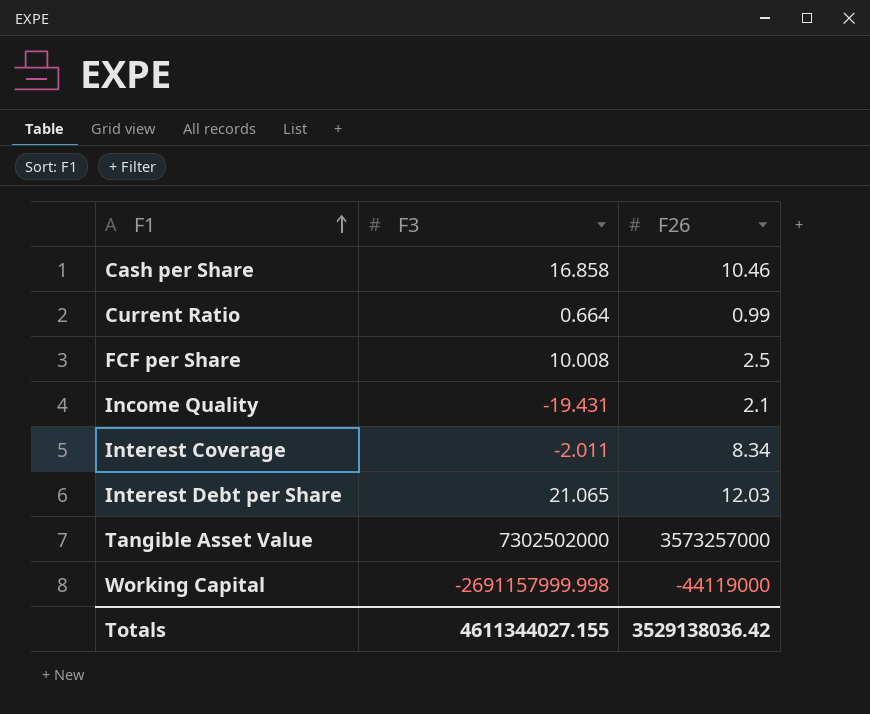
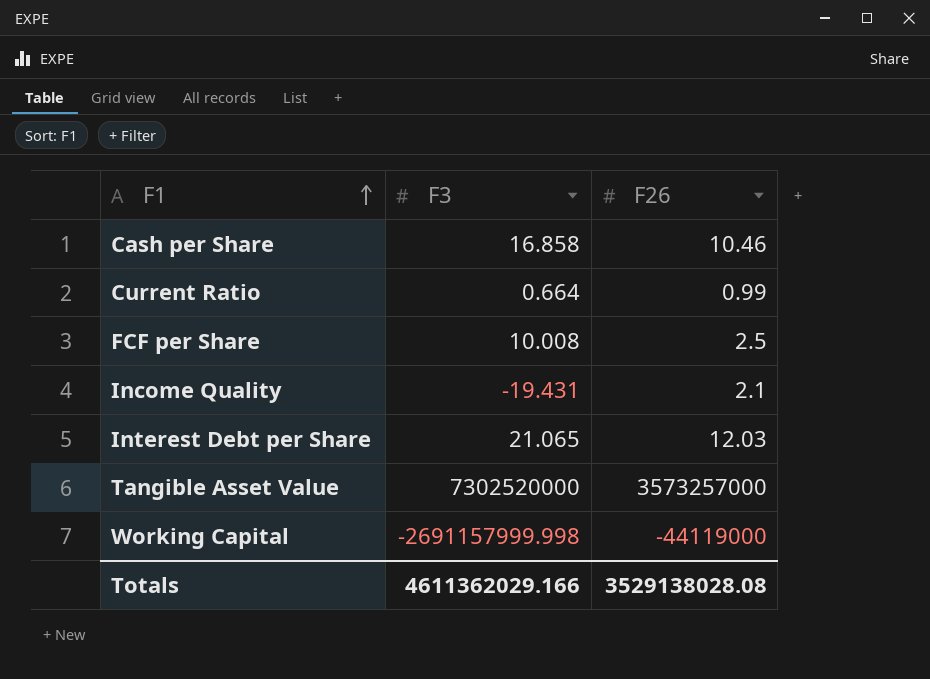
row Interest Coverage: -2.011 | 8.34 -> none
Tangible Asset Value | F3: 7302502000 -> 7302520000
Totals | F3: 4611344027.155 -> 4611362029.166
Totals | F26: 3529138036.42 -> 3529138028.08

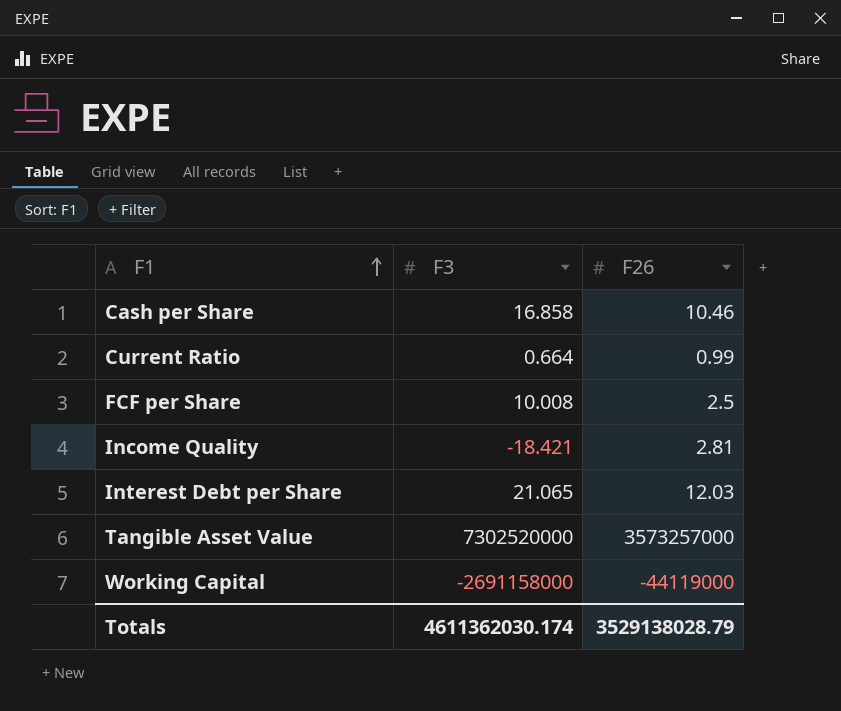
Income Quality | F3: -19.431 -> -18.421
Income Quality | F26: 2.1 -> 2.81
Working Capital | F3: -2691157999.998 -> -2691158000
Totals | F3: 4611362029.166 -> 4611362030.174
Totals | F26: 3529138028.08 -> 3529138028.79

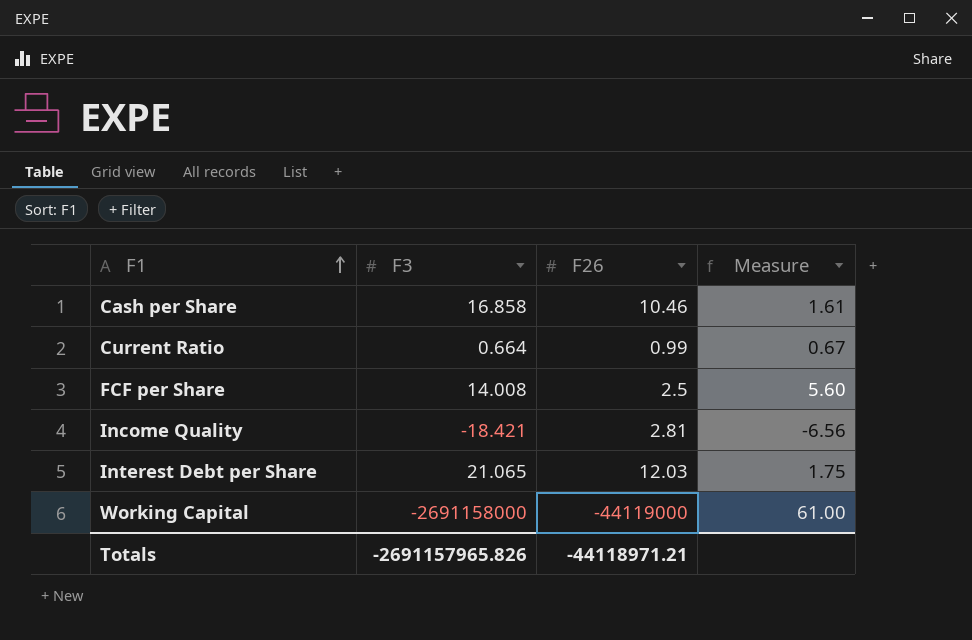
column Measure | formula: none -> [F3] / [F26]
row Tangible Asset Value: 7302520000 | 3573257000 -> none
FCF per Share | F3: 10.008 -> 14.008
Totals | F3: 4611362030.174 -> -2691157965.826
Totals | F26: 3529138028.79 -> -44118971.21

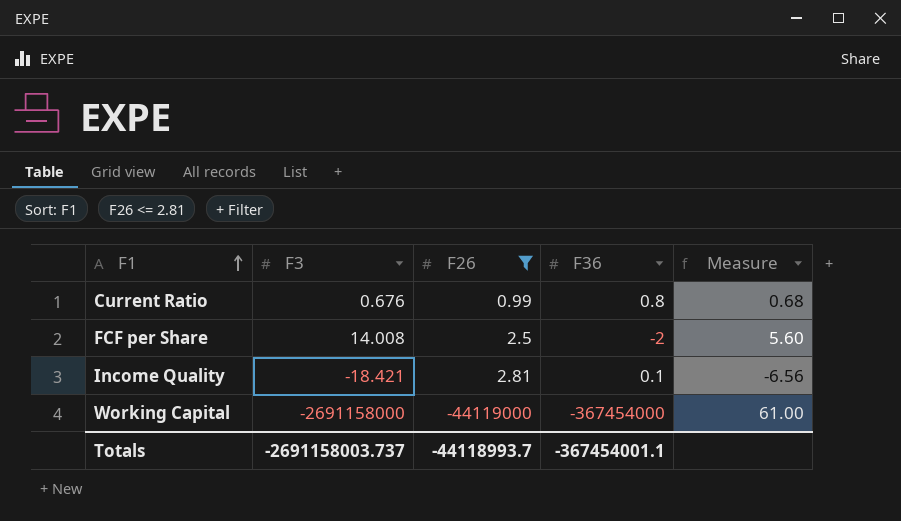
filter: none -> F26 <= 2.81
column F36 | position: none -> 4
Current Ratio | F3: 0.664 -> 0.676
Current Ratio | Measure: 0.67 -> 0.68
Totals | F3: -2691157965.826 -> -2691158003.737
Totals | F26: -44118971.21 -> -44118993.7

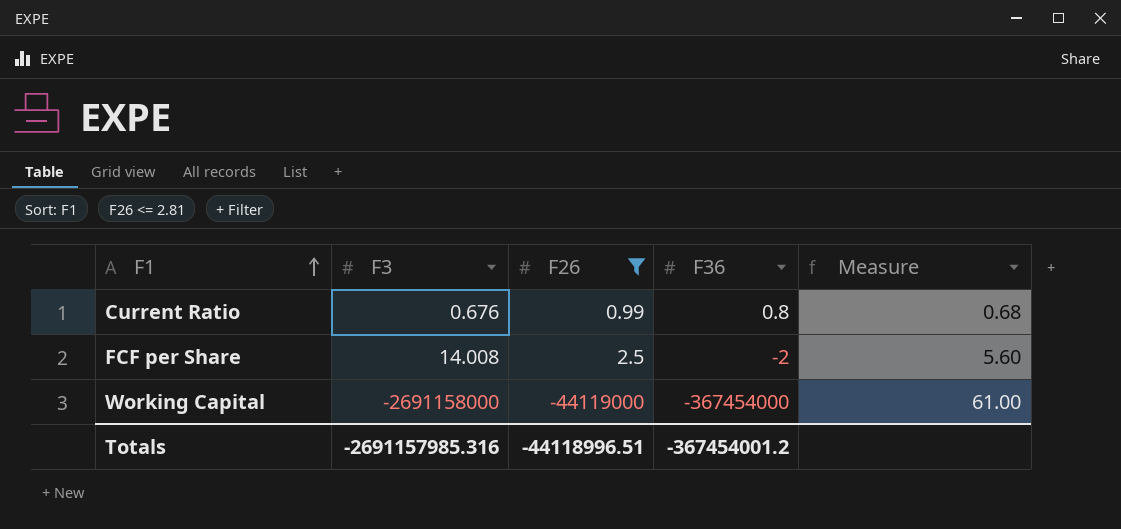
row Income Quality: -18.421 | 2.81 | 0.1 | -6.56 -> none
Totals | F3: -2691158003.737 -> -2691157985.316
Totals | F26: -44118993.7 -> -44118996.51
Totals | F36: -367454001.1 -> -367454001.2

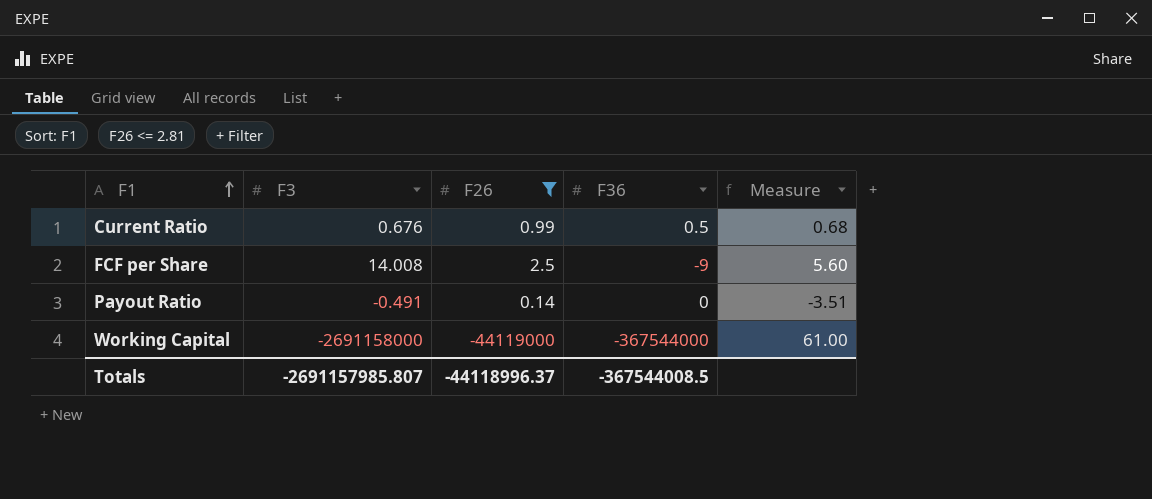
Current Ratio | F36: 0.8 -> 0.5
FCF per Share | F36: -2 -> -9
row Payout Ratio: none -> -0.491 | 0.14 | 0 | -3.51
Working Capital | F36: -367454000 -> -367544000
Totals | F3: -2691157985.316 -> -2691157985.807
Totals | F26: -44118996.51 -> -44118996.37
Totals | F36: -367454001.2 -> -367544008.5

